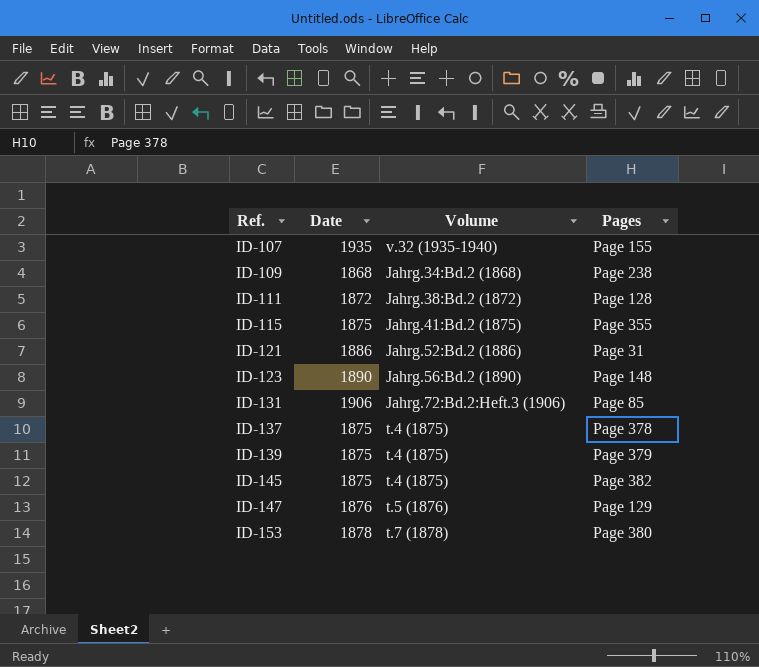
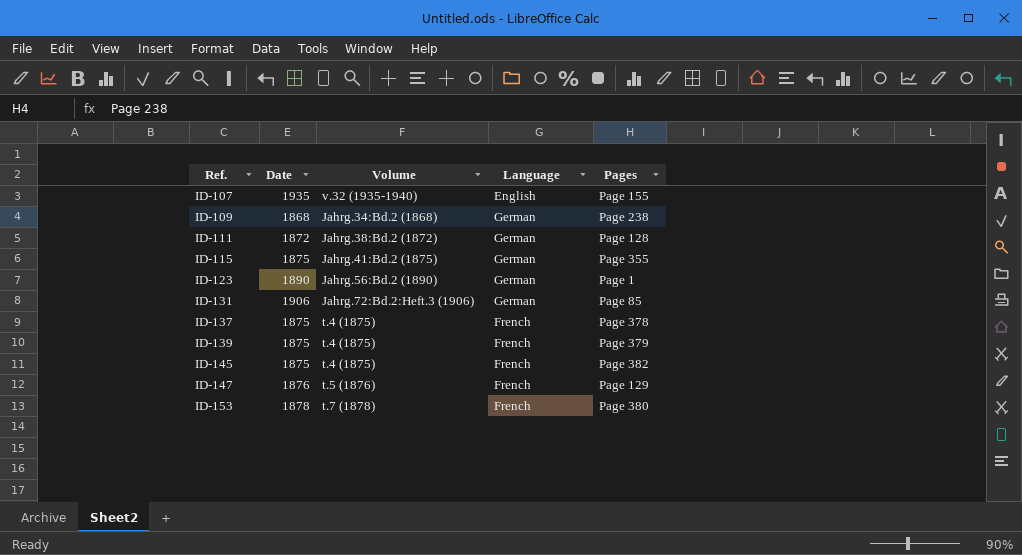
column Language | position: none -> 4
row ID-121: 1886 | Jahrg.52:Bd.2 (1886) | Page 31 -> none
ID-123 | Pages: Page 148 -> Page 1

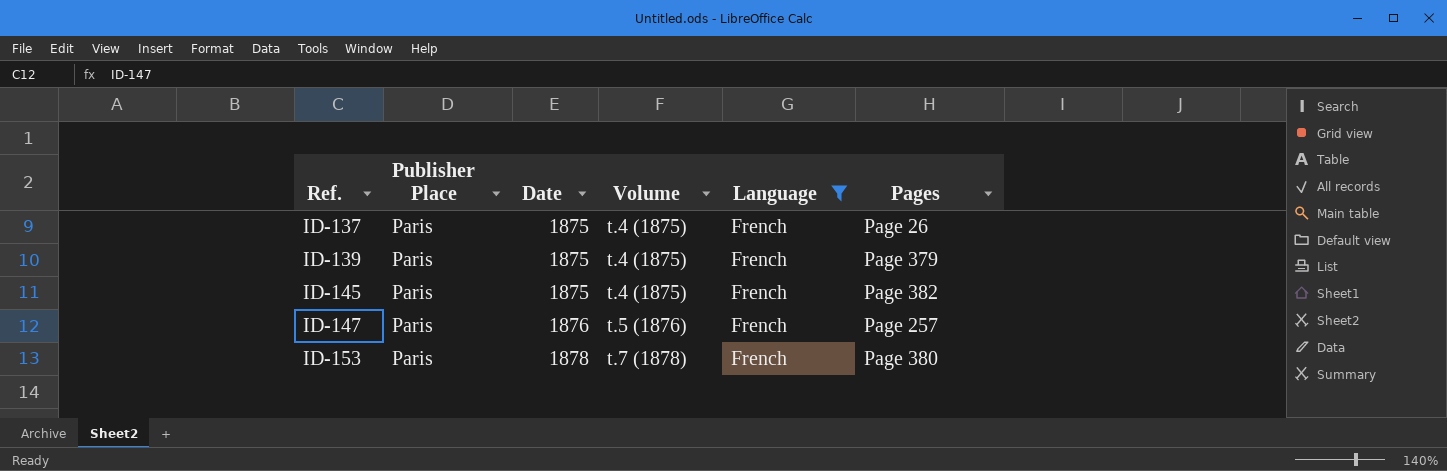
filter: none -> Language = French
column Publisher Place | position: none -> 2
ID-137 | Pages: Page 378 -> Page 26
ID-147 | Pages: Page 129 -> Page 257

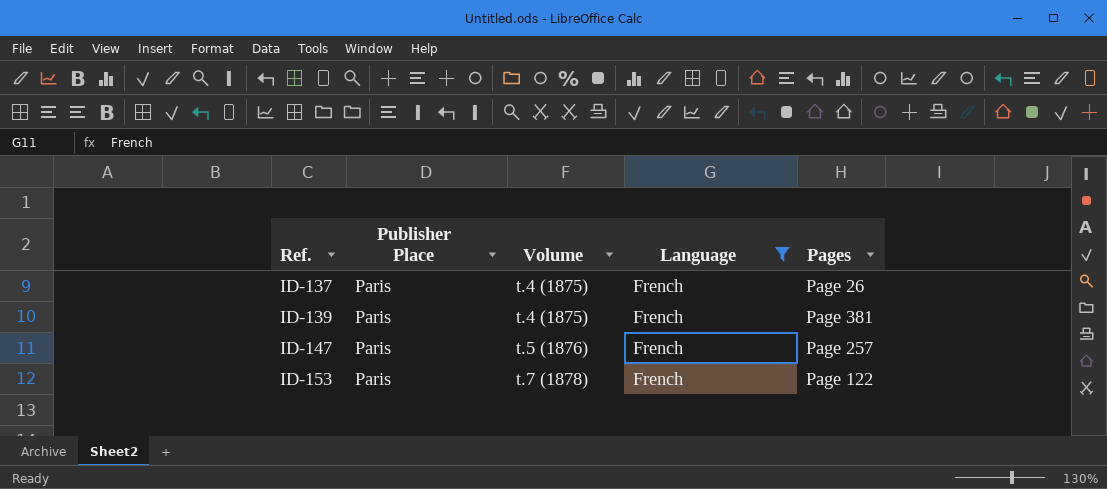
column Date | position: 3 -> none
row ID-145: Paris | 1875 | t.4 (1875) | French | Page 382 -> none
ID-139 | Pages: Page 379 -> Page 381
ID-153 | Pages: Page 380 -> Page 122

